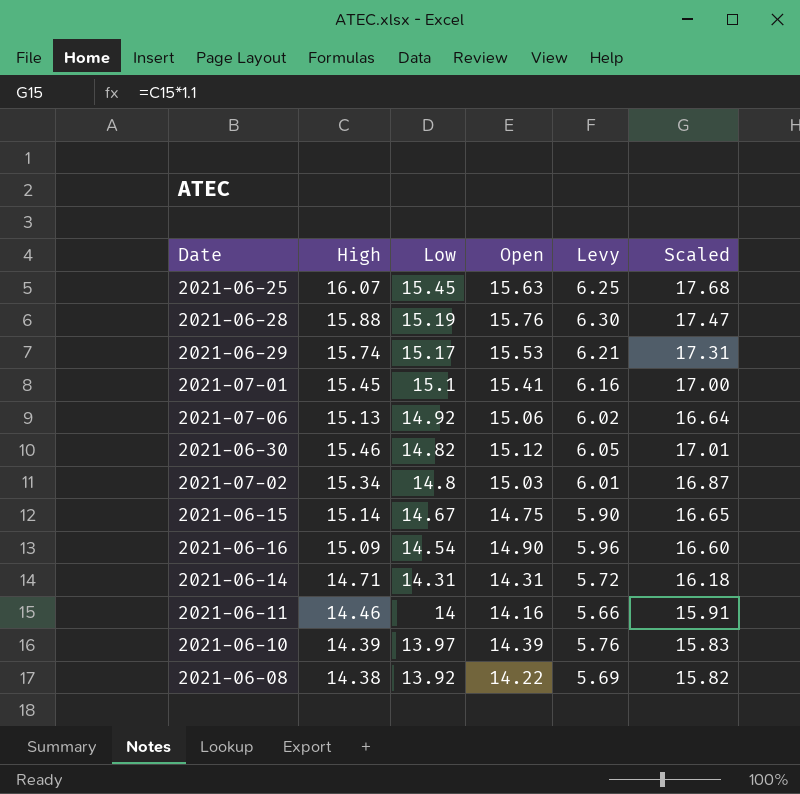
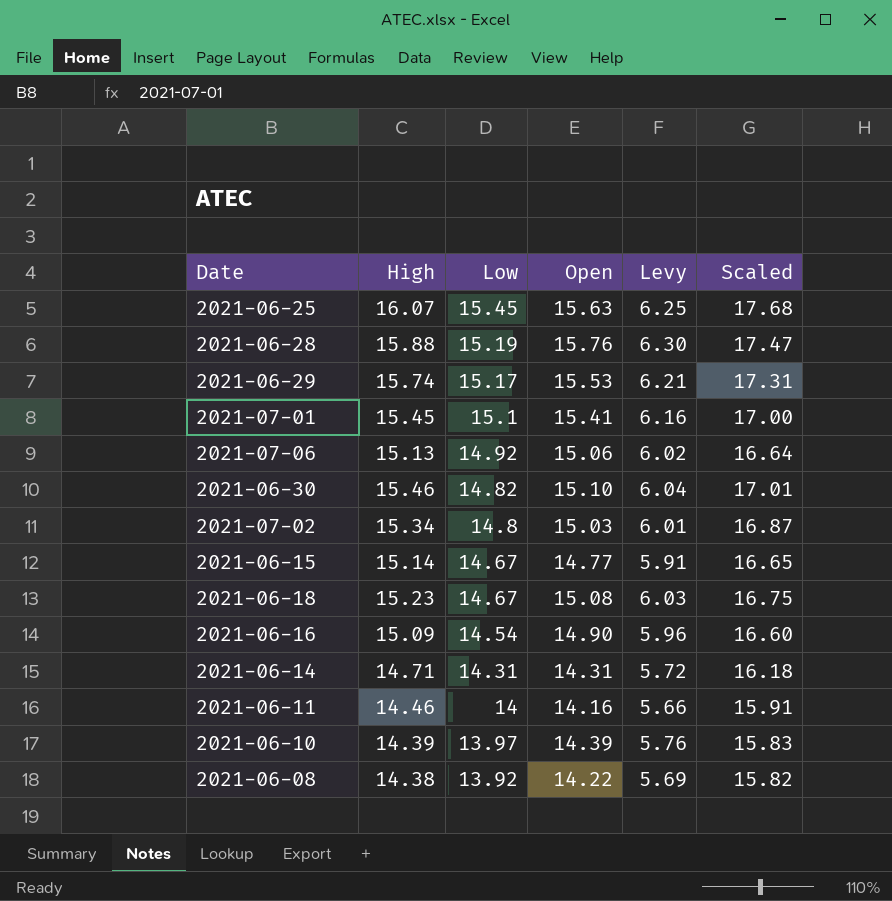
2021-06-30 | Open: 15.12 -> 15.10
2021-06-30 | Levy: 6.05 -> 6.04
2021-06-15 | Open: 14.75 -> 14.77
2021-06-15 | Levy: 5.90 -> 5.91
row 2021-06-18: none -> 15.23 | 14.67 | 15.08 | 6.03 | 16.75

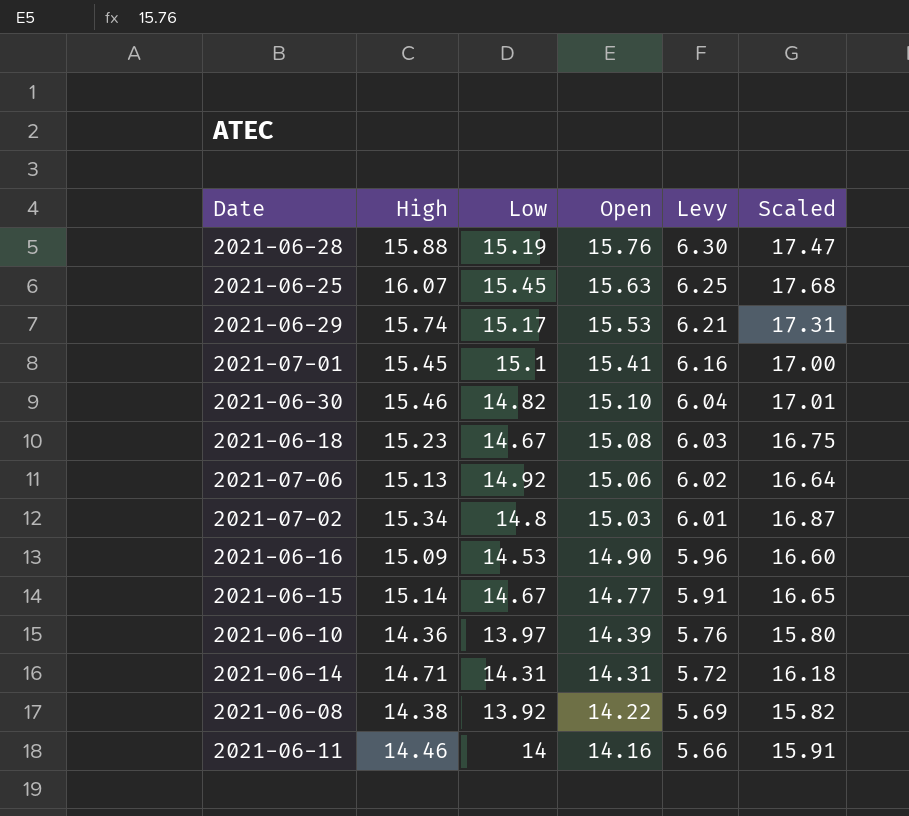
row order: Low descending -> Open descending
2021-06-16 | Low: 14.54 -> 14.53
2021-06-10 | High: 14.39 -> 14.36
2021-06-10 | Scaled: 15.83 -> 15.80

